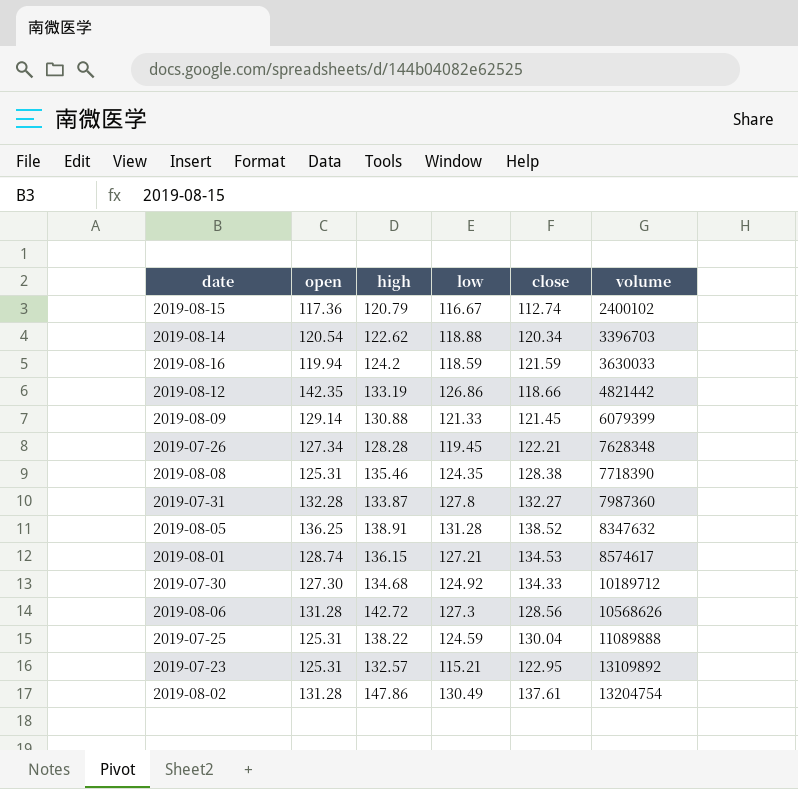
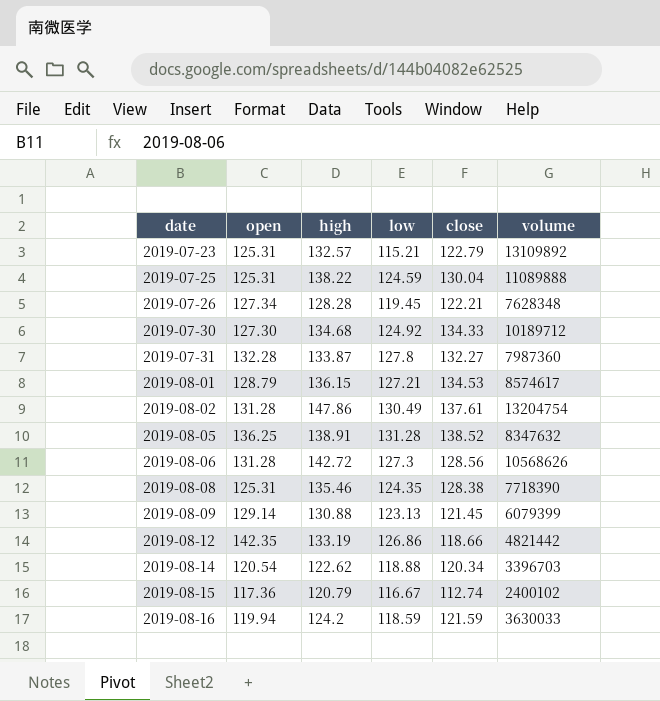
row order: volume ascending -> date ascending
2019-07-23 | close: 122.95 -> 122.79
2019-08-01 | open: 128.74 -> 128.79
2019-08-09 | low: 121.33 -> 123.13

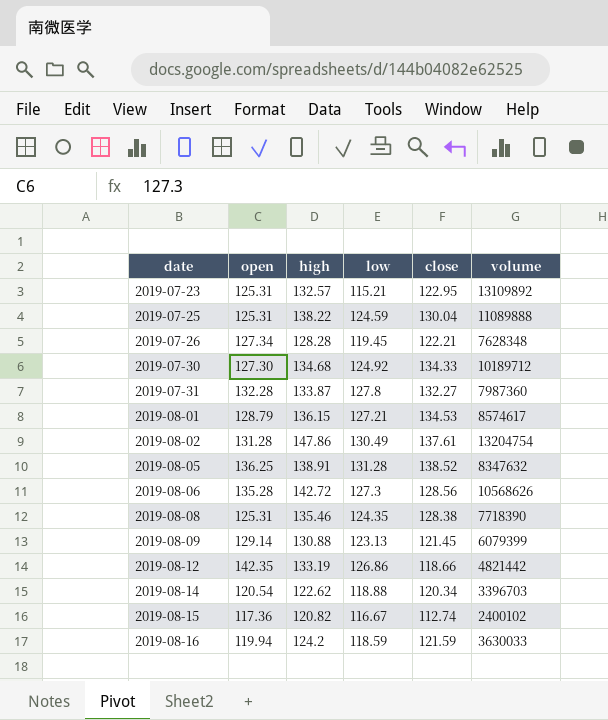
2019-07-23 | close: 122.79 -> 122.95
2019-08-06 | open: 131.28 -> 135.28
2019-08-15 | high: 120.79 -> 120.82

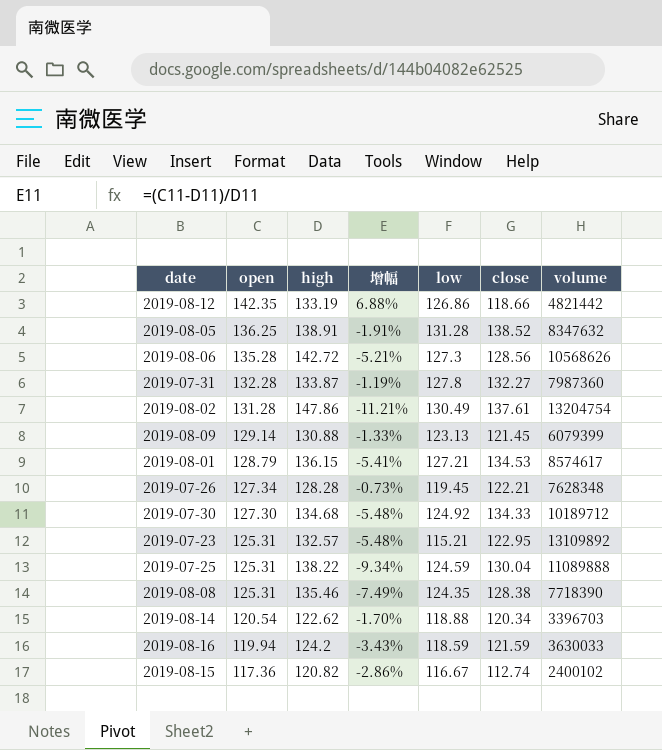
row order: date ascending -> open descending
column 增幅 | formula: none -> ([open] - [high]) / [high]

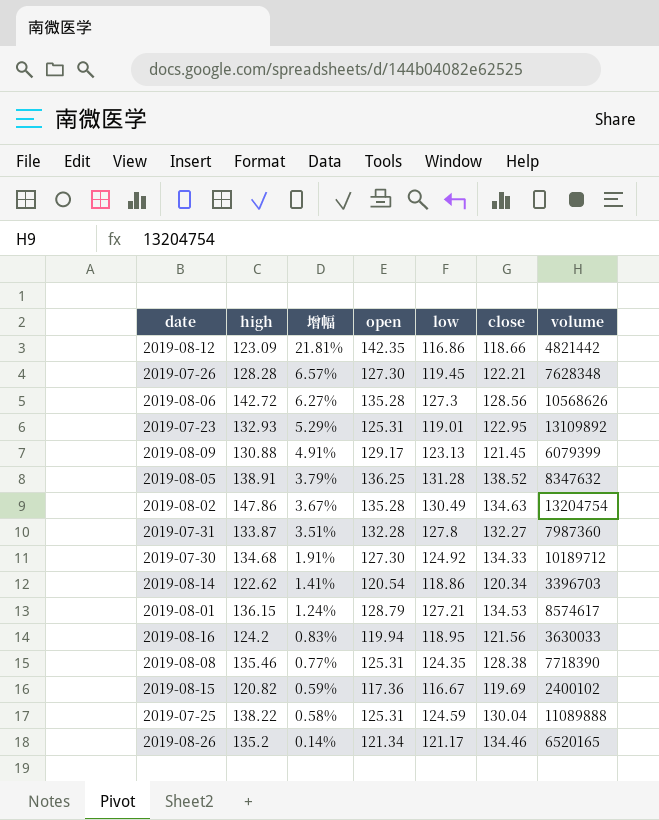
row order: open descending -> 增幅 descending
column 增幅 | formula: ([open] - [high]) / [high] -> ([open] - [low]) / [low]
column open | position: 2 -> 4
2019-08-12 | high: 133.19 -> 123.09
2019-08-12 | low: 126.86 -> 116.86
2019-07-26 | open: 127.34 -> 127.30
2019-07-23 | high: 132.57 -> 132.93
2019-07-23 | low: 115.21 -> 119.01
2019-08-09 | open: 129.14 -> 129.17
2019-08-02 | open: 131.28 -> 135.28
2019-08-02 | close: 137.61 -> 134.63
2019-08-14 | low: 118.88 -> 118.86
2019-08-16 | low: 118.59 -> 118.95
2019-08-16 | close: 121.59 -> 121.56
2019-08-15 | close: 112.74 -> 119.69
row 2019-08-26: none -> 135.2 | 0.14% | 121.34 | 121.17 | 134.46 | 6520165

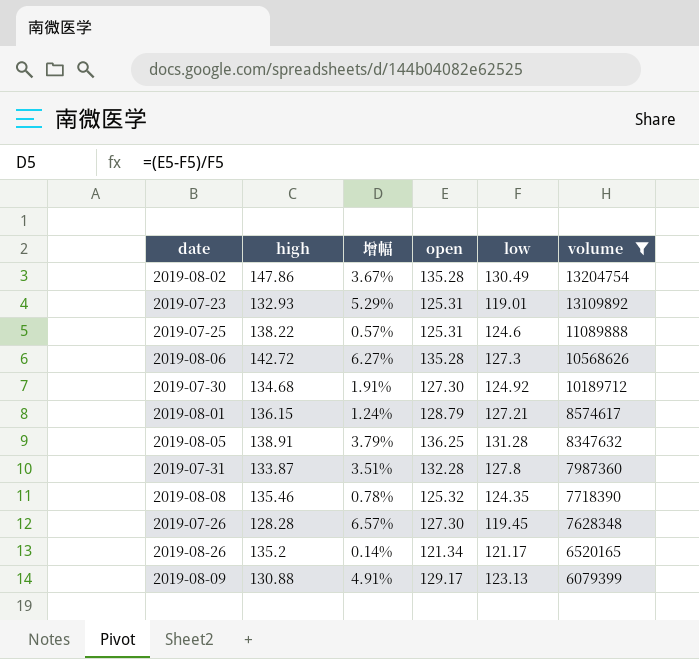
filter: none -> volume >= 6079399
row order: 增幅 descending -> volume descending
column close | position: 6 -> none
2019-07-25 | 增幅: 0.58% -> 0.57%
2019-07-25 | low: 124.59 -> 124.6
2019-08-08 | 增幅: 0.77% -> 0.78%
2019-08-08 | open: 125.31 -> 125.32

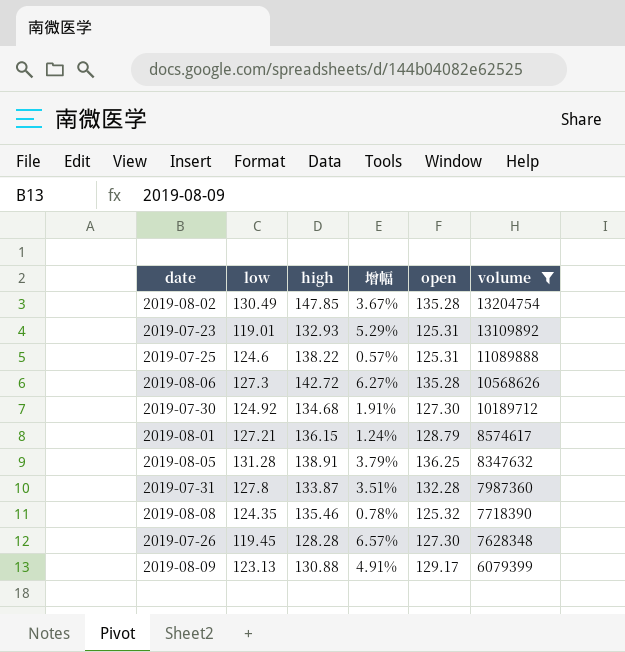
column low | position: 5 -> 2
row 2019-08-26: 135.2 | 0.14% | 121.34 | 121.17 | 6520165 -> none
2019-08-02 | high: 147.86 -> 147.85

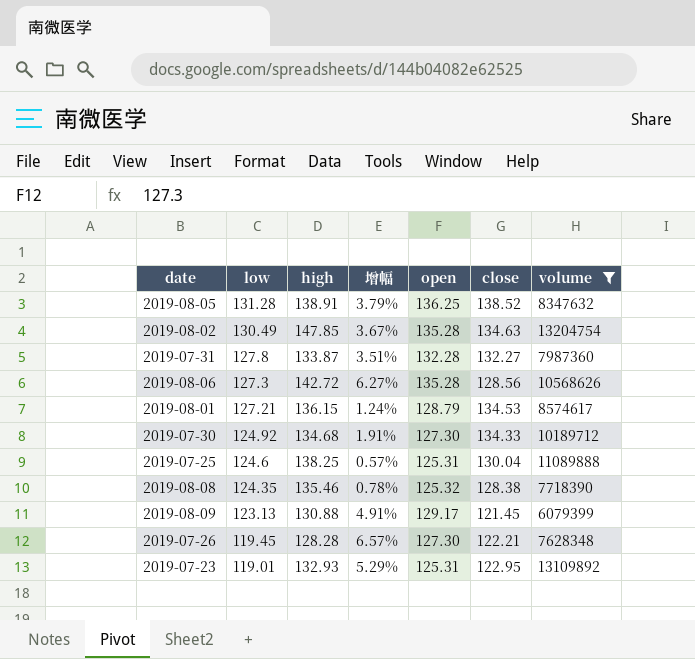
row order: volume descending -> low descending
column close | position: none -> 6
2019-07-25 | high: 138.22 -> 138.25

